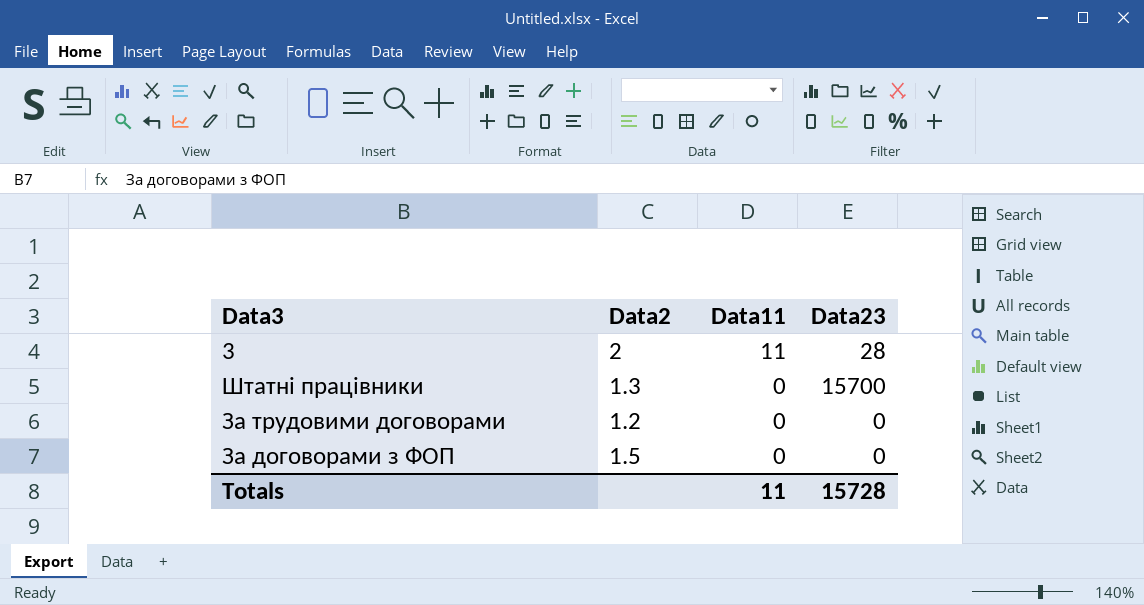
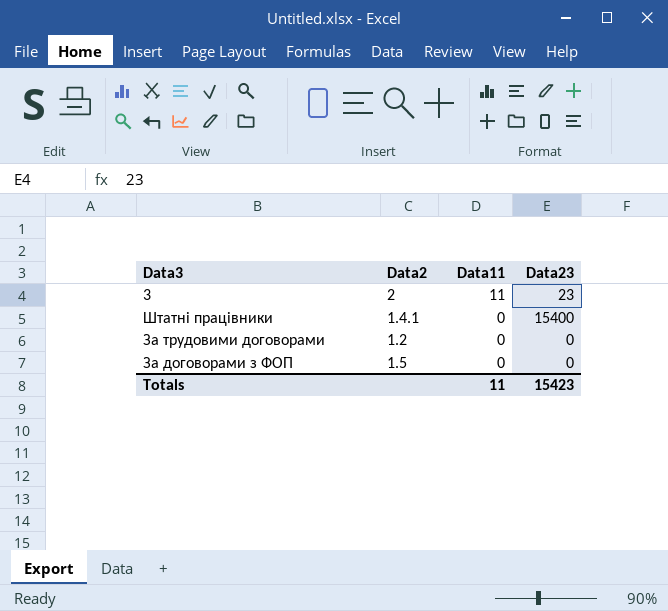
3 | Data23: 28 -> 23
Штатні працівники | Data2: 1.3 -> 1.4.1
Штатні працівники | Data23: 15700 -> 15400
Totals | Data23: 15728 -> 15423

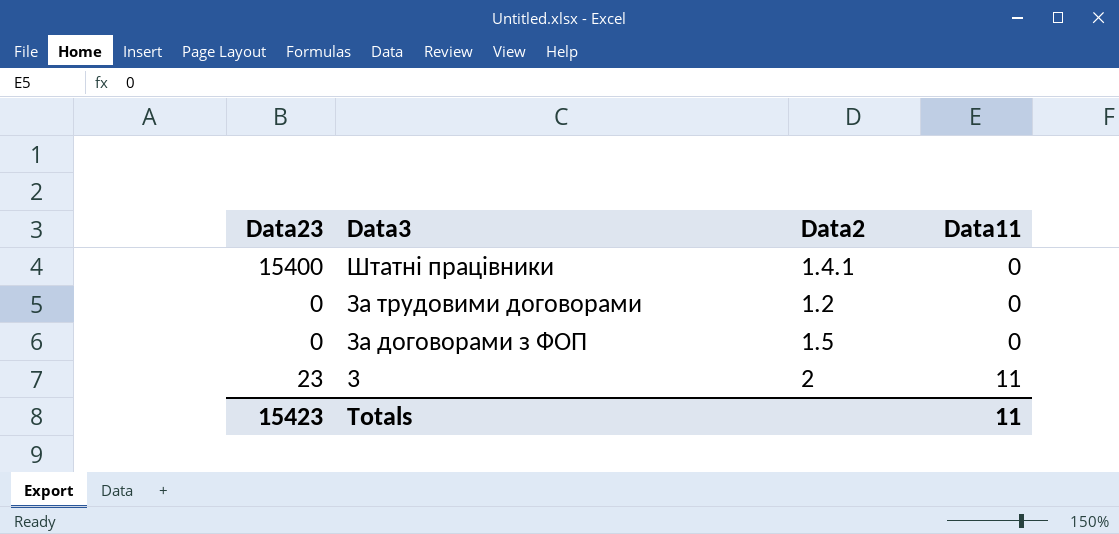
row order: Data11 descending -> Data3 descending
column Data23 | position: 4 -> 1

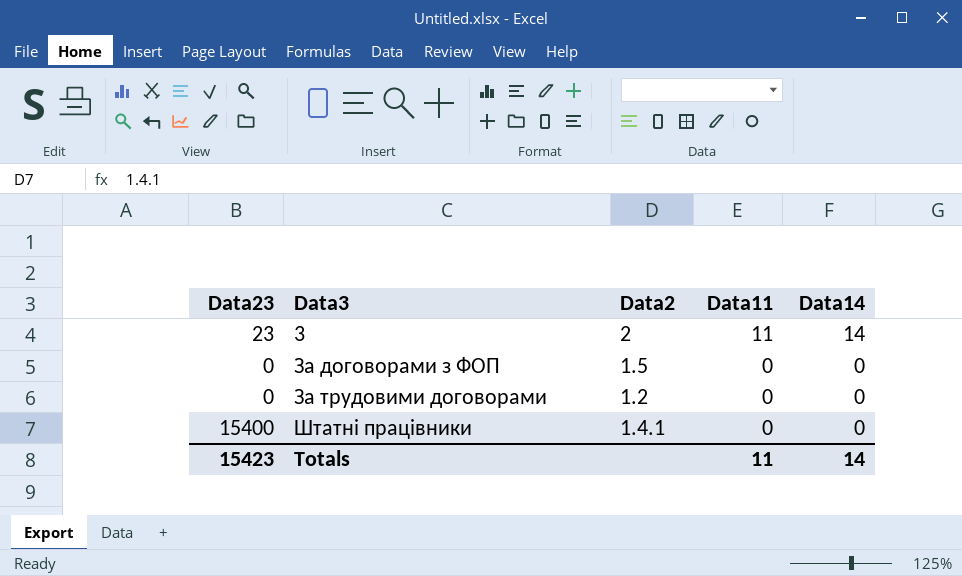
row order: Data3 descending -> Data3 ascending
column Data14 | position: none -> 5

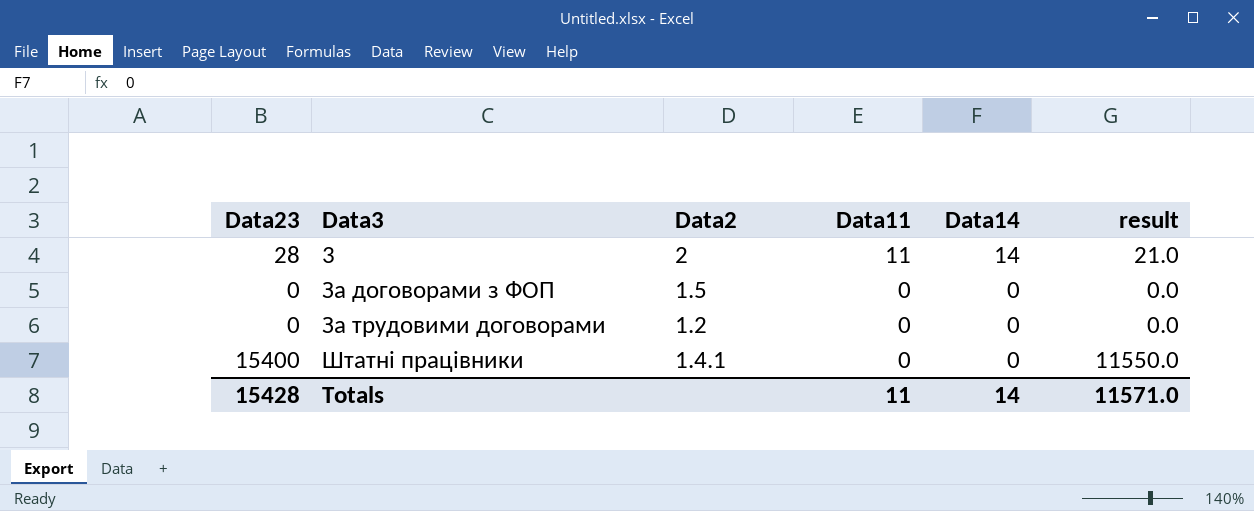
column result | formula: none -> [Data23] * 0.75
3 | Data23: 23 -> 28
Totals | Data23: 15423 -> 15428

